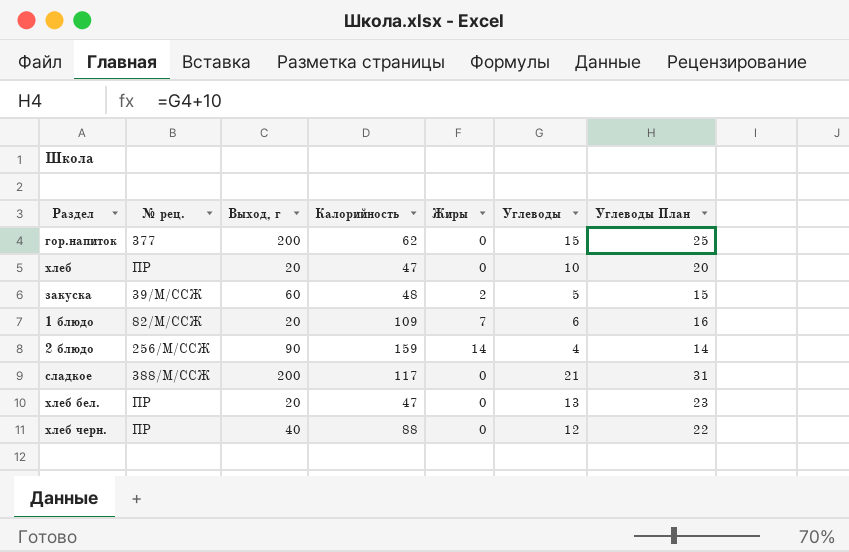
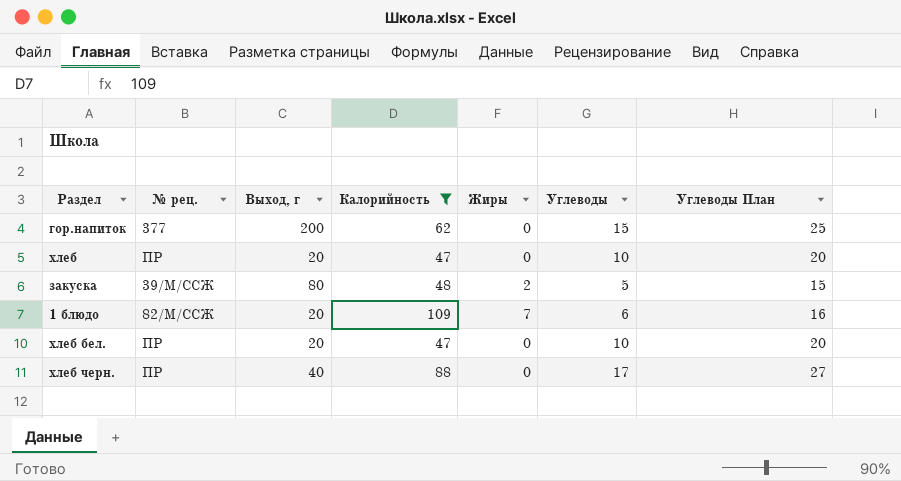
filter: none -> Калорийность <= 109
закуска | Выход, г: 60 -> 80
хлеб бел. | Углеводы: 13 -> 10
хлеб бел. | Углеводы План: 23 -> 20
хлеб черн. | Углеводы: 12 -> 17
хлеб черн. | Углеводы План: 22 -> 27

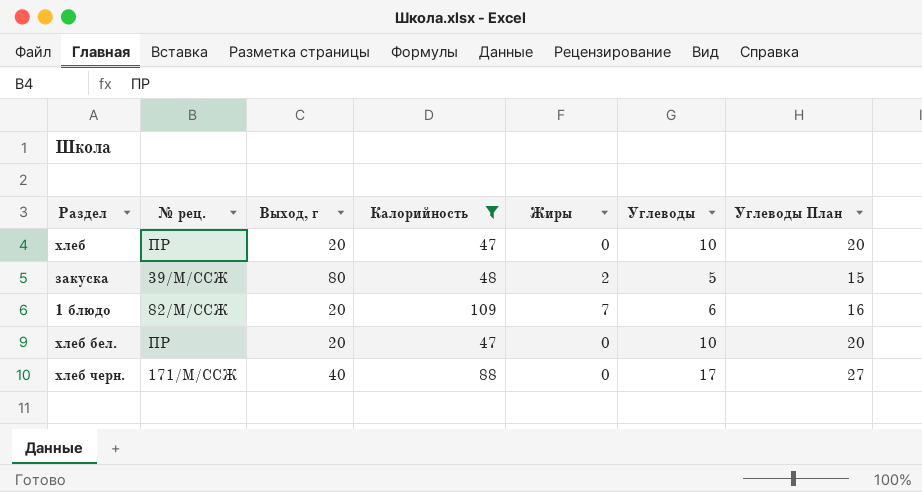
row гор.напиток: 377 | 200 | 62 | 0 | 15 | 25 -> none
хлеб черн. | № рец.: ПР -> 171/М/ССЖ

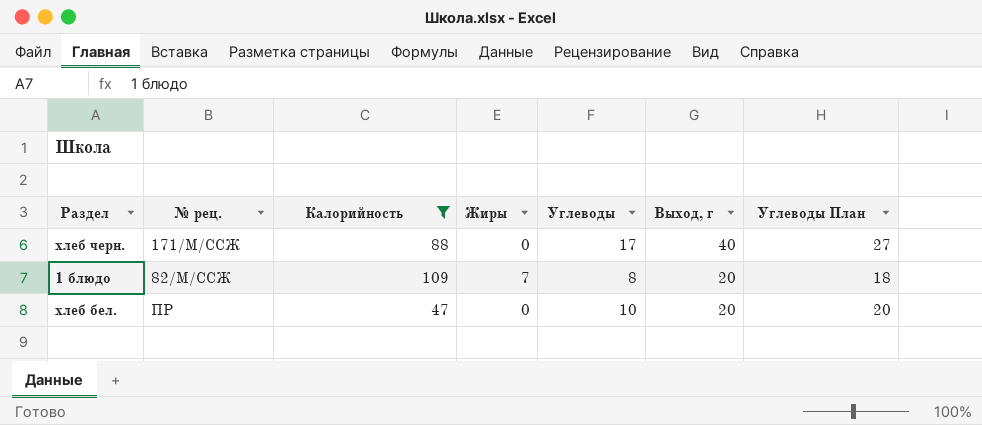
row order: none -> Выход, г descending
column Выход, г | position: 3 -> 6
row хлеб: ПР | 20 | 47 | 0 | 10 | 20 -> none
row закуска: 39/М/ССЖ | 80 | 48 | 2 | 5 | 15 -> none
1 блюдо | Углеводы: 6 -> 8
1 блюдо | Углеводы План: 16 -> 18

